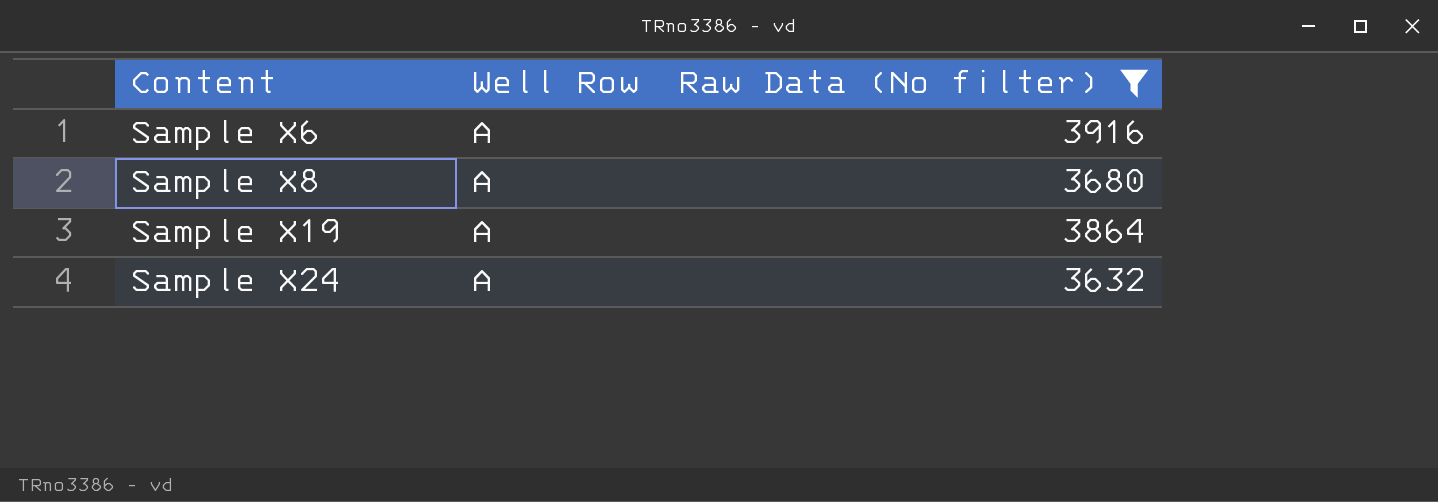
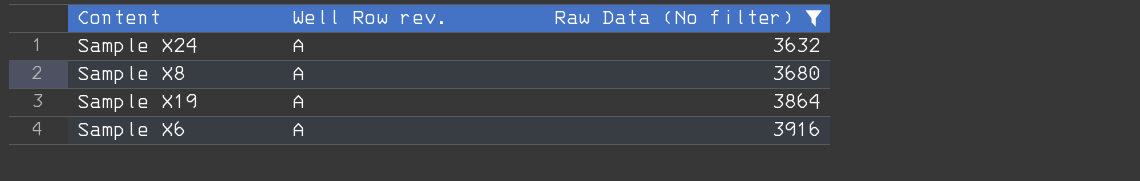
row order: Content ascending -> Raw Data (No filter) ascending
column name: Well Row -> Well Row rev.

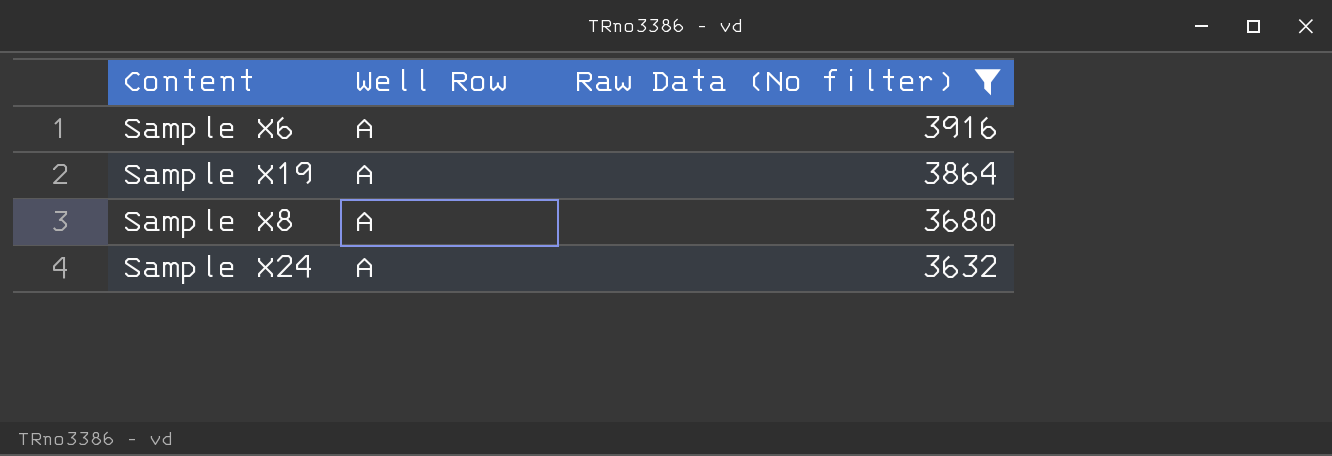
row order: Raw Data (No filter) ascending -> Raw Data (No filter) descending
column name: Well Row rev. -> Well Row

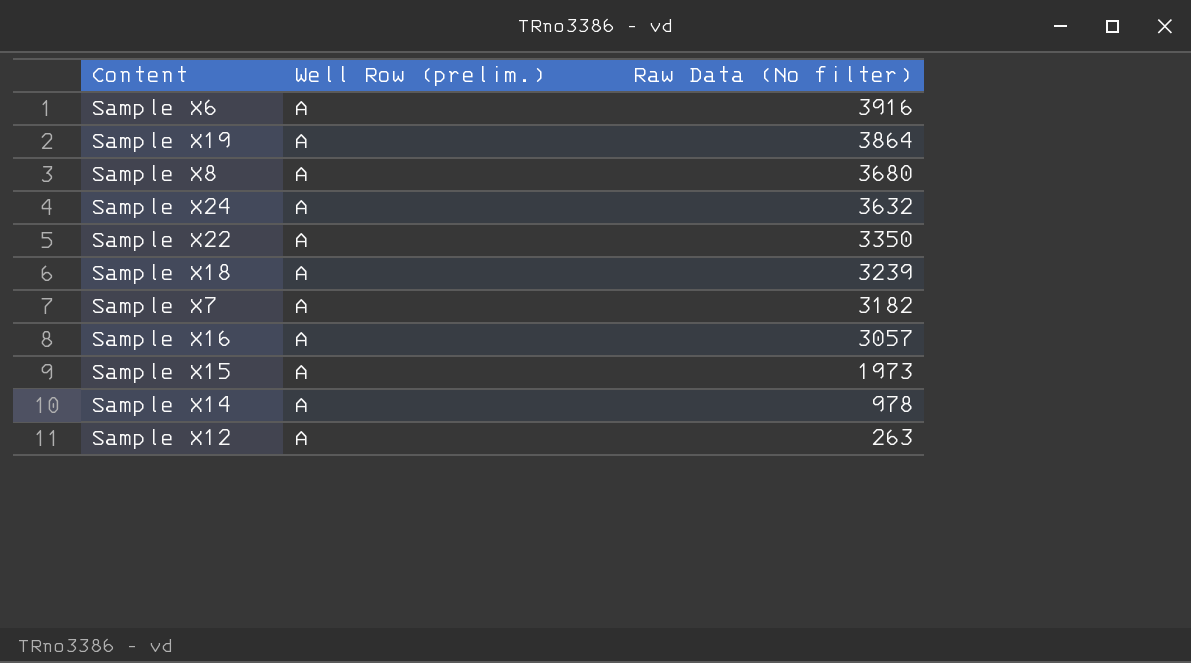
filter: Raw Data (No filter) >= 3632 -> none
column name: Well Row -> Well Row (prelim.)

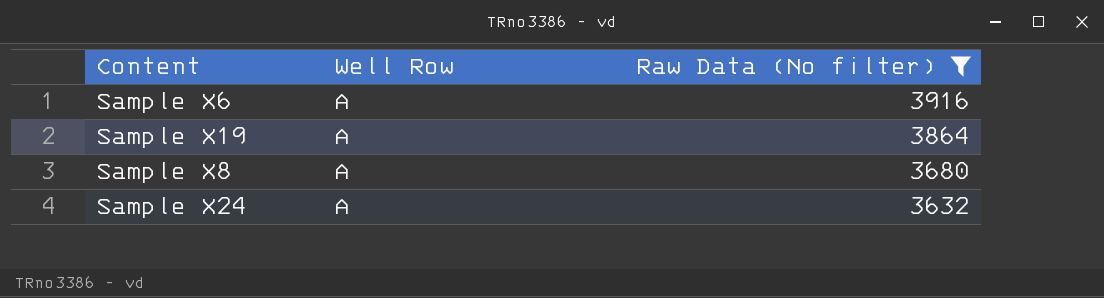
filter: none -> Raw Data (No filter) >= 3632
column name: Well Row (prelim.) -> Well Row

